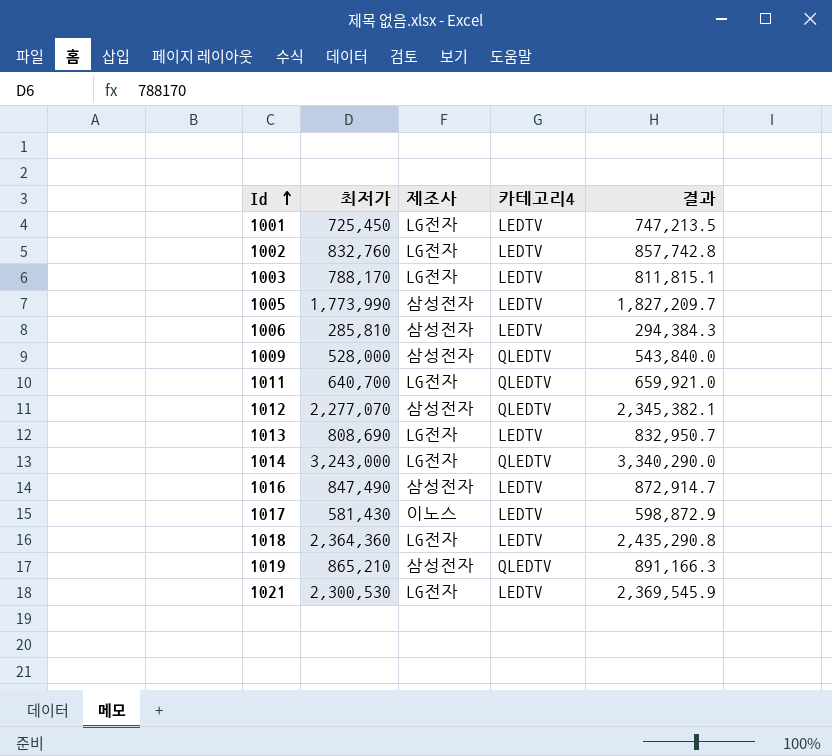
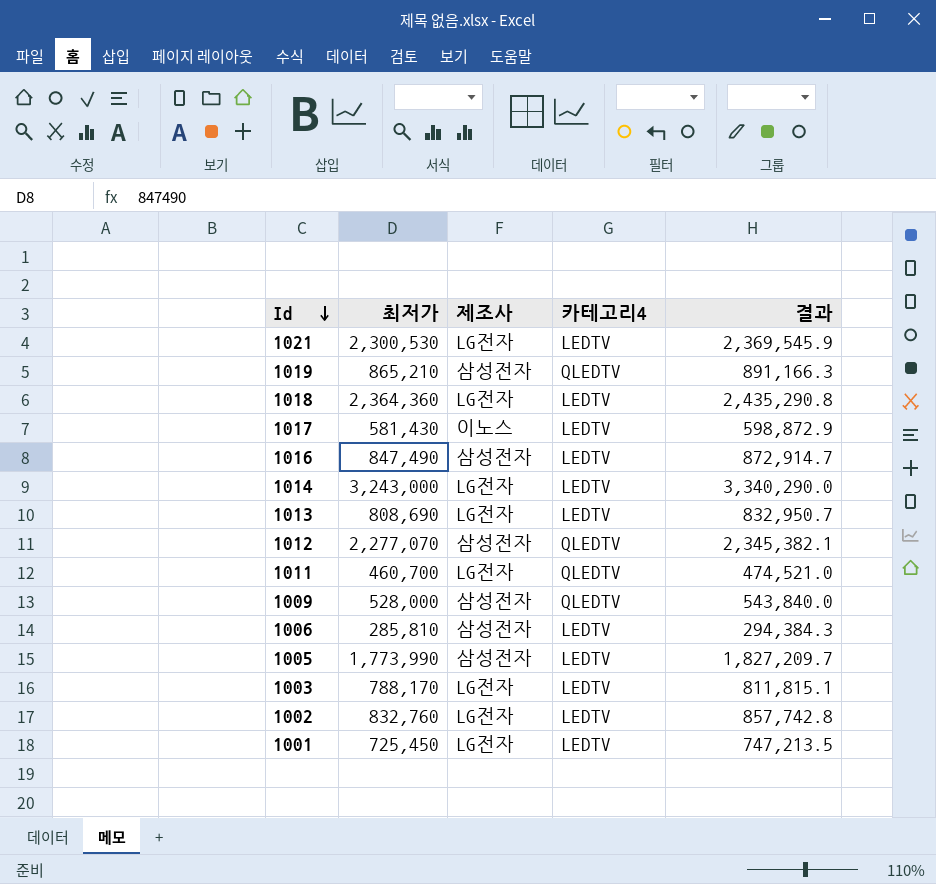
row order: Id ascending -> Id descending
1014 | 카테고리4: QLEDTV -> LEDTV
1011 | 최저가: 640,700 -> 460,700
1011 | 결과: 659,921.0 -> 474,521.0

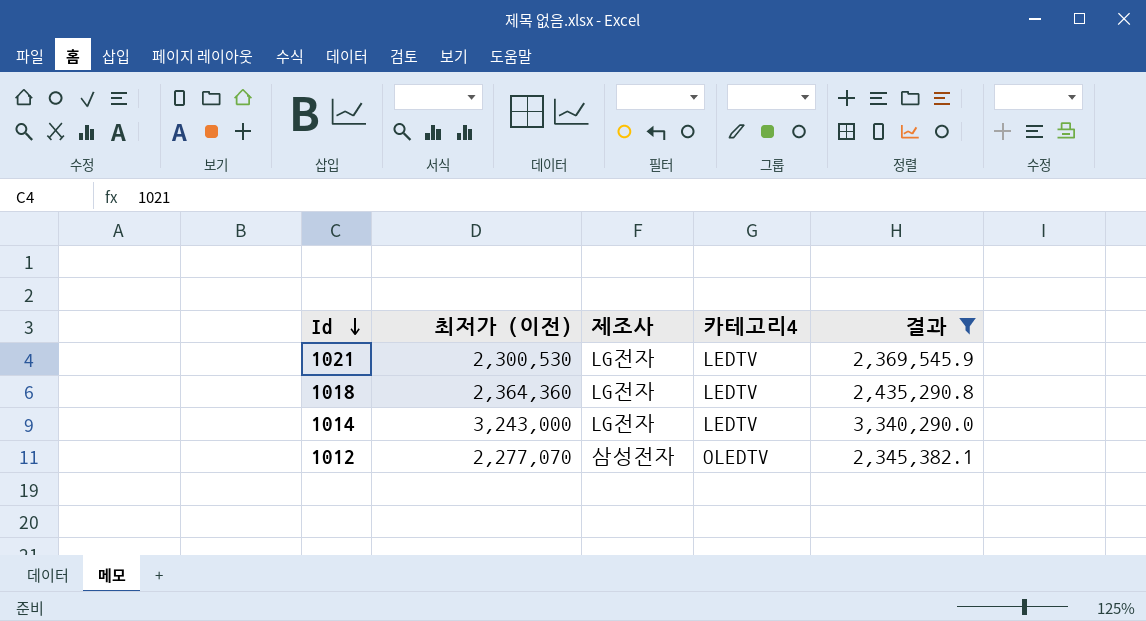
filter: none -> 결과 >= 2,345,382.1
column name: 최저가 -> 최저가 (이전)
1012 | 카테고리4: QLEDTV -> OLEDTV

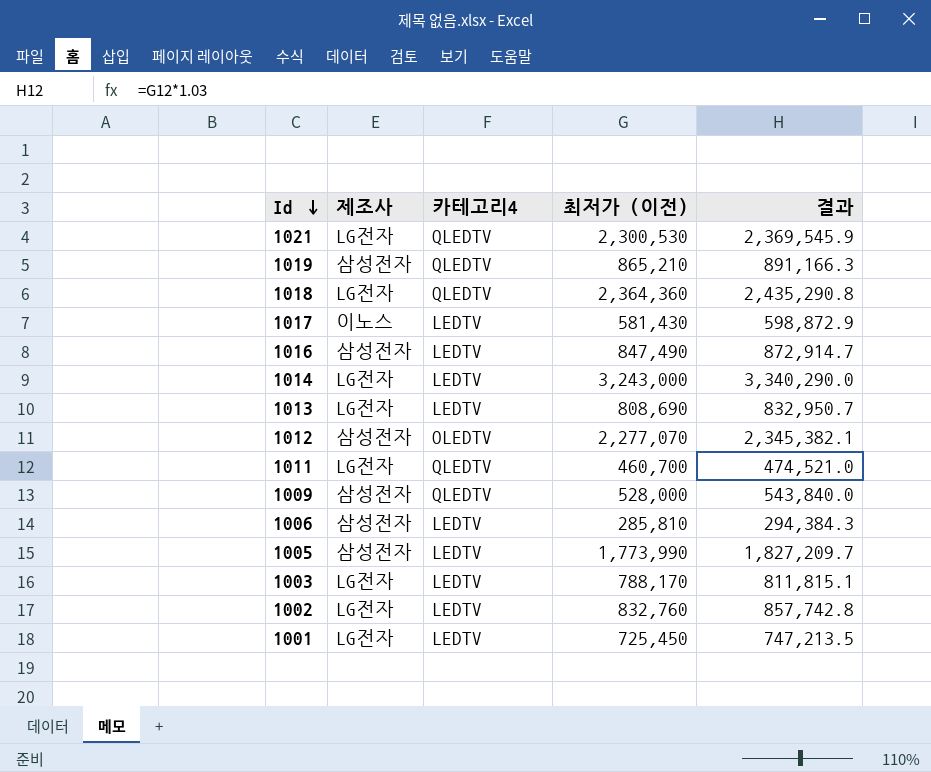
filter: 결과 >= 2,345,382.1 -> none
column 최저가 (이전) | position: 2 -> 4
1021 | 카테고리4: LEDTV -> QLEDTV
1018 | 카테고리4: LEDTV -> QLEDTV

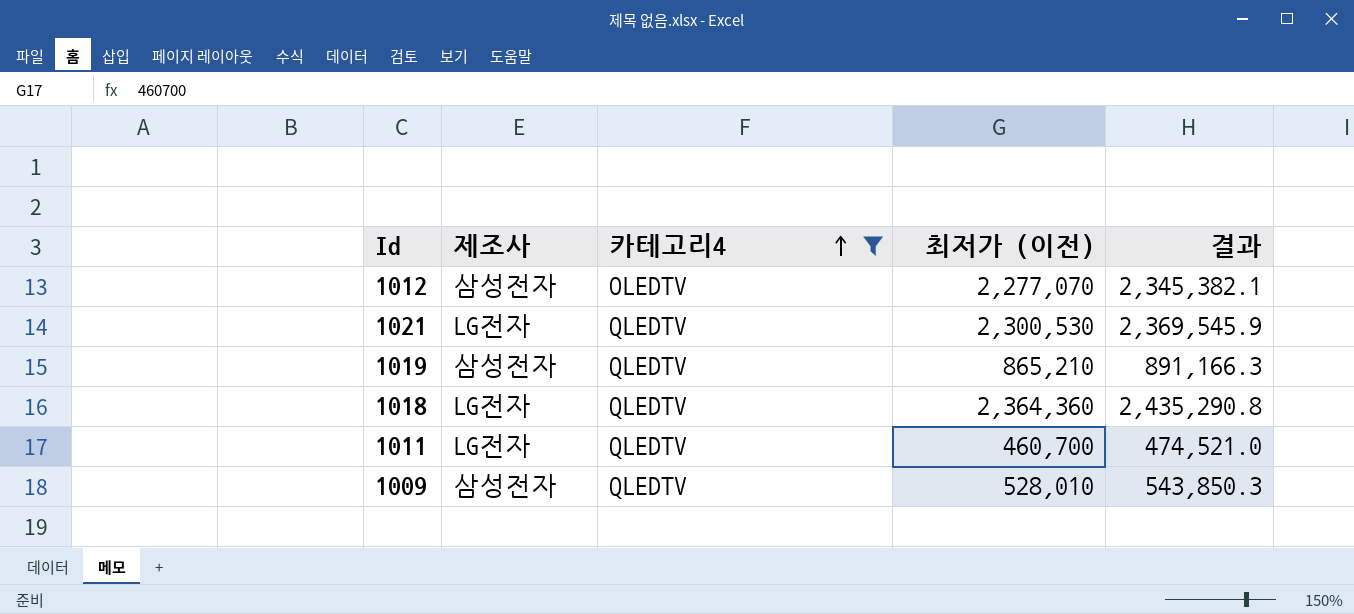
filter: none -> 카테고리4 != LEDTV
row order: Id descending -> 카테고리4 ascending
1009 | 최저가 (이전): 528,000 -> 528,010
1009 | 결과: 543,840.0 -> 543,850.3

